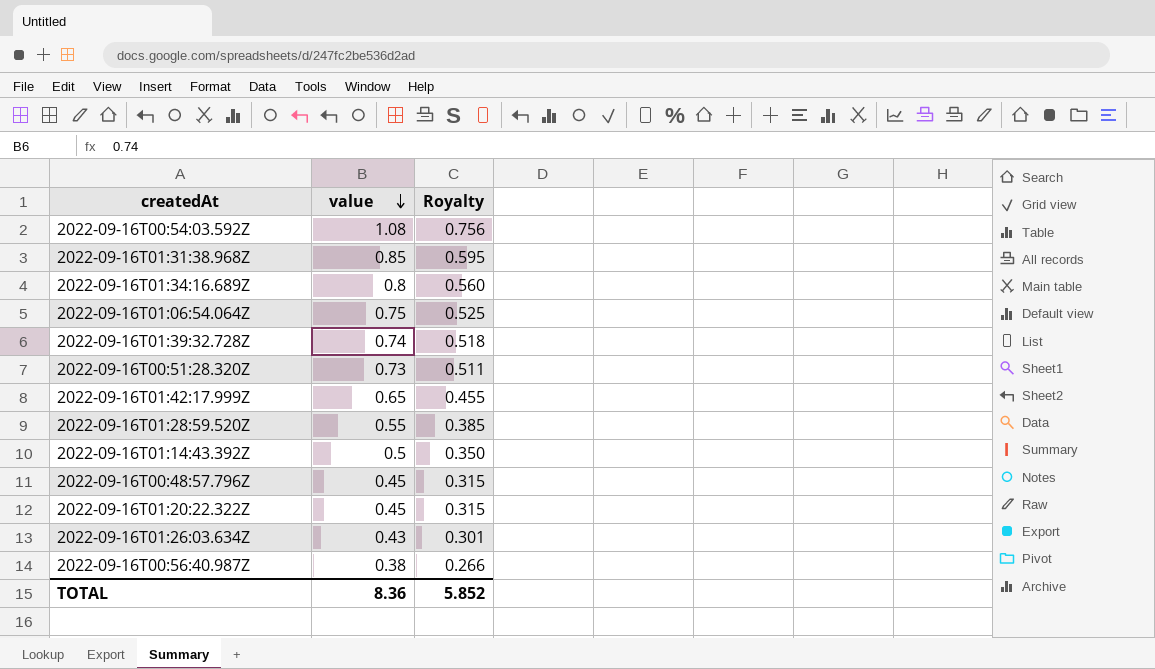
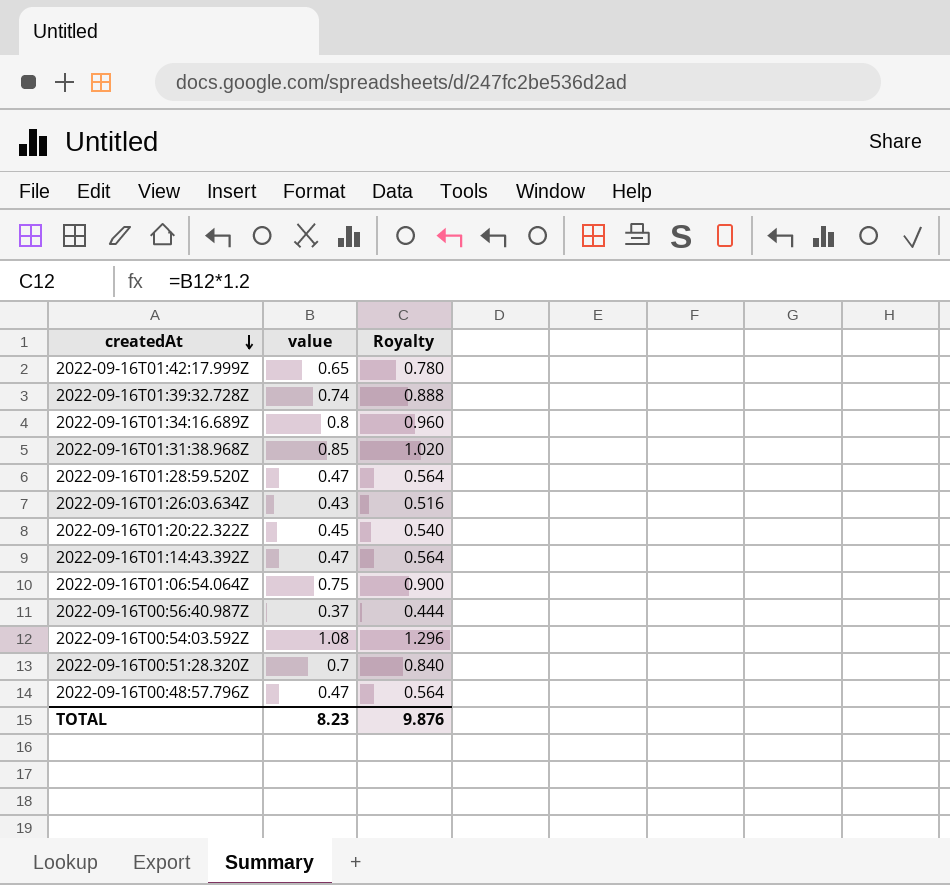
row order: value descending -> createdAt descending
column Royalty | formula: [value] * 0.7 -> [value] * 1.2
2022-09-16T01:28:59.520Z | value: 0.55 -> 0.47
2022-09-16T01:14:43.392Z | value: 0.5 -> 0.47
2022-09-16T00:56:40.987Z | value: 0.38 -> 0.37
2022-09-16T00:51:28.320Z | value: 0.73 -> 0.7
2022-09-16T00:48:57.796Z | value: 0.45 -> 0.47
TOTAL | value: 8.36 -> 8.23
TOTAL | Royalty: 5.852 -> 9.876

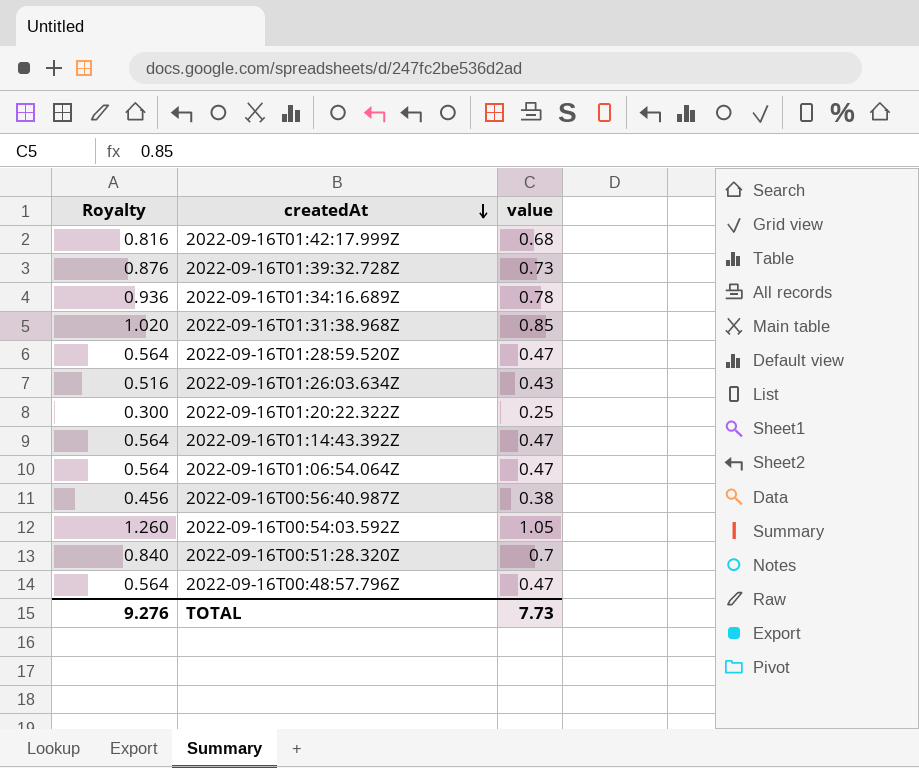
column Royalty | position: 3 -> 1
2022-09-16T01:42:17.999Z | Royalty: 0.780 -> 0.816
2022-09-16T01:42:17.999Z | value: 0.65 -> 0.68
2022-09-16T01:39:32.728Z | Royalty: 0.888 -> 0.876
2022-09-16T01:39:32.728Z | value: 0.74 -> 0.73
2022-09-16T01:34:16.689Z | Royalty: 0.960 -> 0.936
2022-09-16T01:34:16.689Z | value: 0.8 -> 0.78
2022-09-16T01:20:22.322Z | Royalty: 0.540 -> 0.300
2022-09-16T01:20:22.322Z | value: 0.45 -> 0.25
2022-09-16T01:06:54.064Z | Royalty: 0.900 -> 0.564
2022-09-16T01:06:54.064Z | value: 0.75 -> 0.47
2022-09-16T00:56:40.987Z | Royalty: 0.444 -> 0.456
2022-09-16T00:56:40.987Z | value: 0.37 -> 0.38
2022-09-16T00:54:03.592Z | Royalty: 1.296 -> 1.260
2022-09-16T00:54:03.592Z | value: 1.08 -> 1.05
TOTAL | Royalty: 9.876 -> 9.276
TOTAL | value: 8.23 -> 7.73

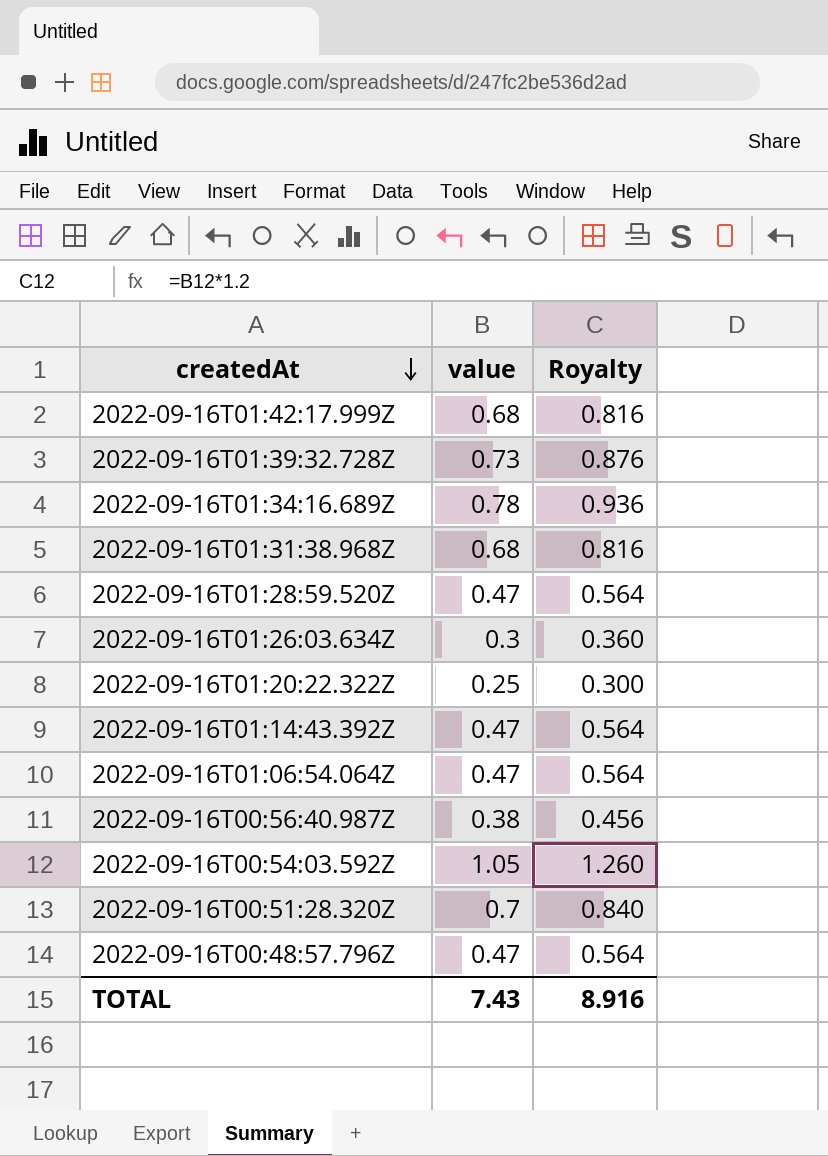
column Royalty | position: 1 -> 3
2022-09-16T01:31:38.968Z | value: 0.85 -> 0.68
2022-09-16T01:31:38.968Z | Royalty: 1.020 -> 0.816
2022-09-16T01:26:03.634Z | value: 0.43 -> 0.3
2022-09-16T01:26:03.634Z | Royalty: 0.516 -> 0.360
TOTAL | value: 7.73 -> 7.43
TOTAL | Royalty: 9.276 -> 8.916

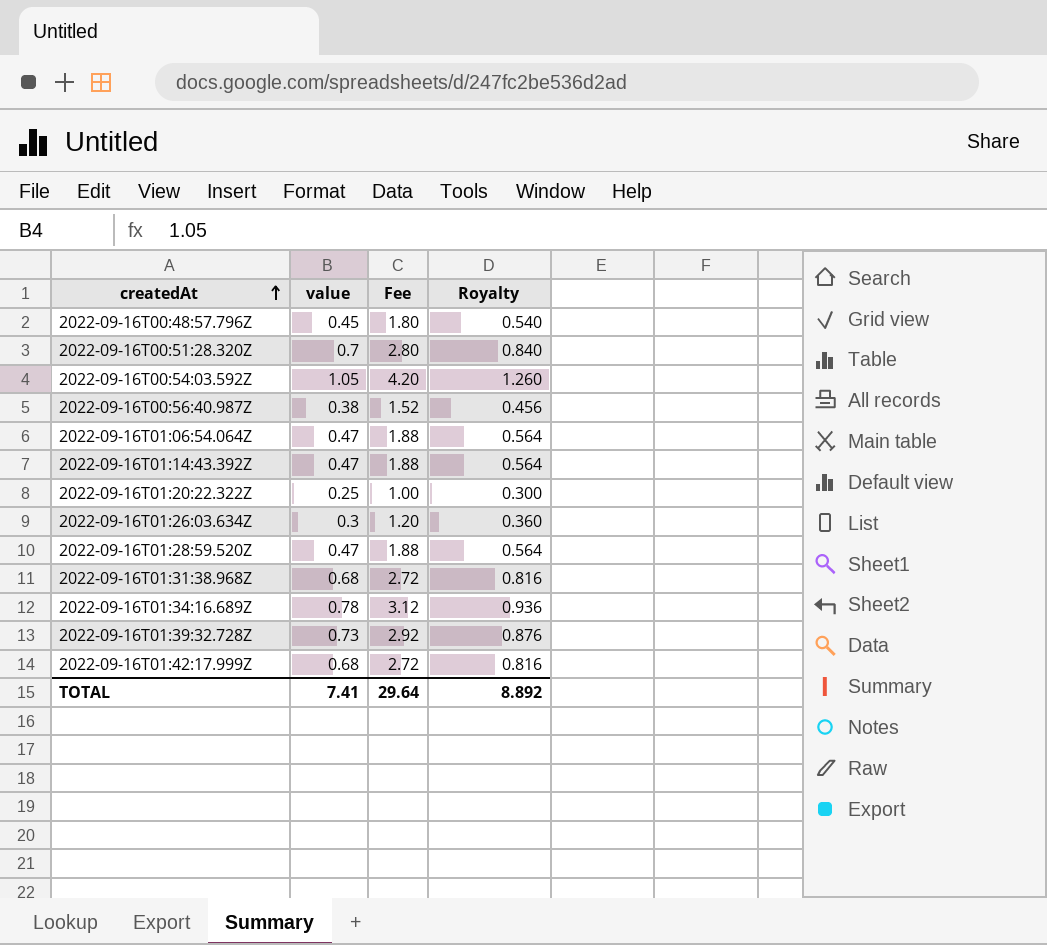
row order: createdAt descending -> createdAt ascending
column Fee | formula: none -> [value] * 4
2022-09-16T00:48:57.796Z | value: 0.47 -> 0.45
2022-09-16T00:48:57.796Z | Royalty: 0.564 -> 0.540
TOTAL | value: 7.43 -> 7.41
TOTAL | Royalty: 8.916 -> 8.892

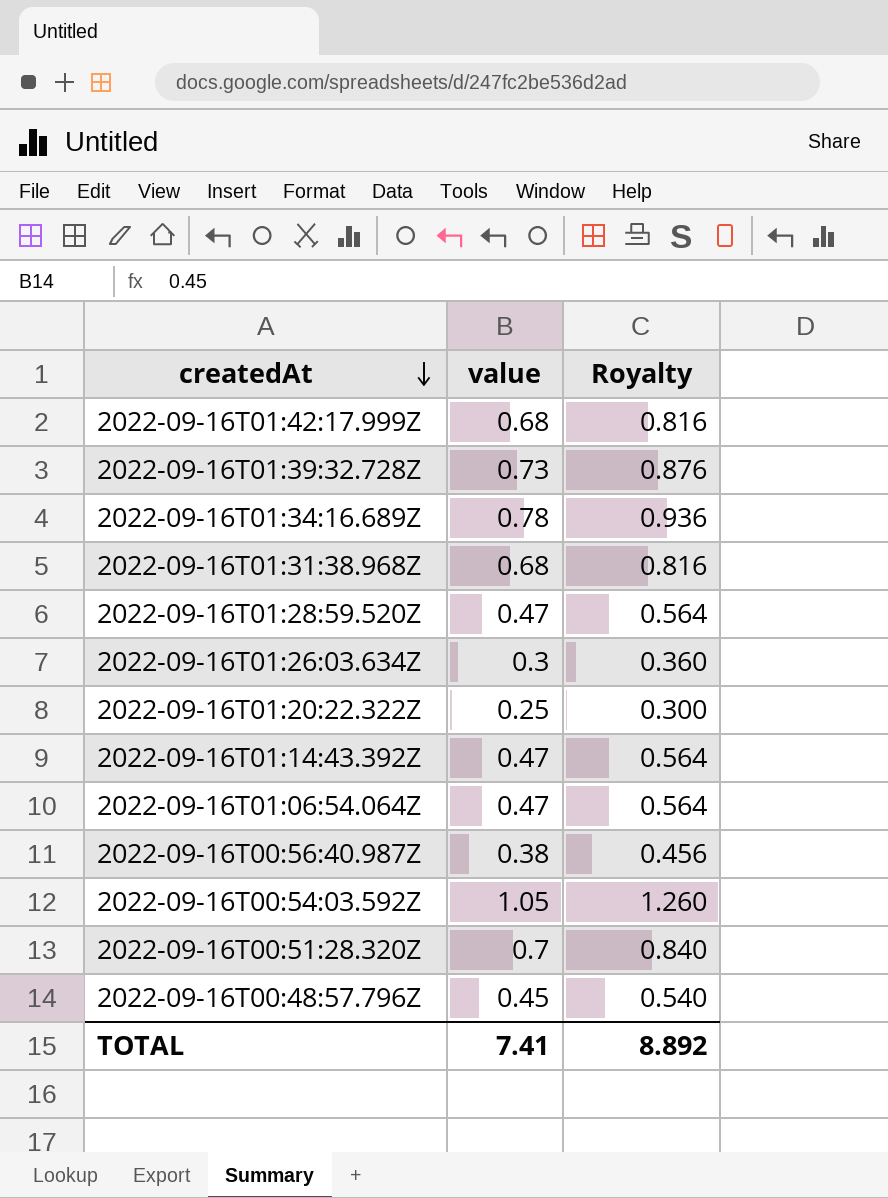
row order: createdAt ascending -> createdAt descending
column Fee | formula: [value] * 4 -> none

